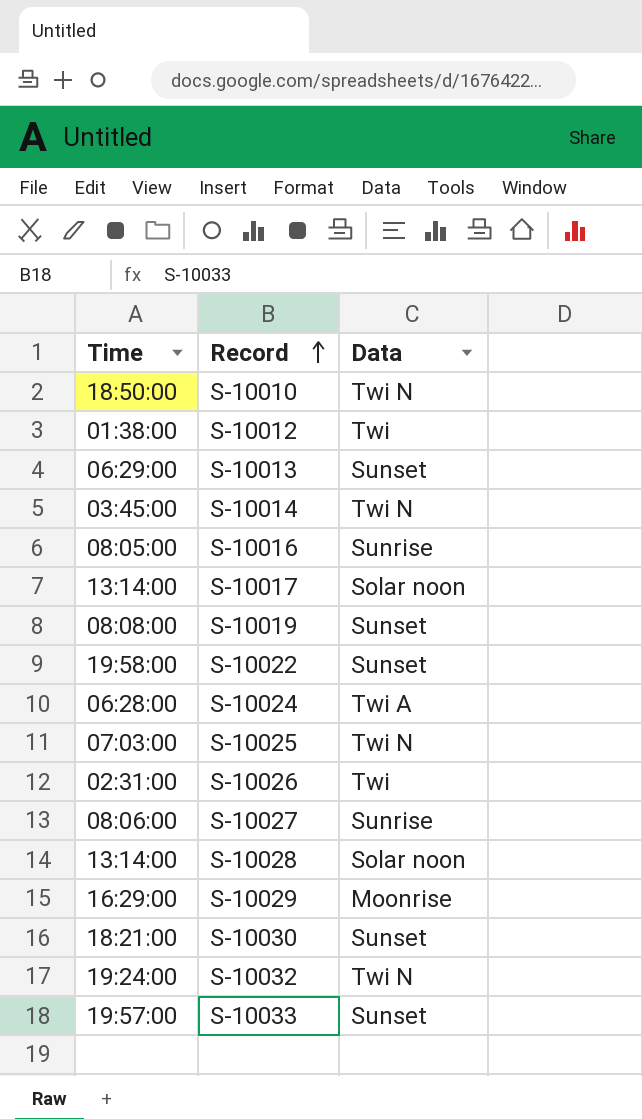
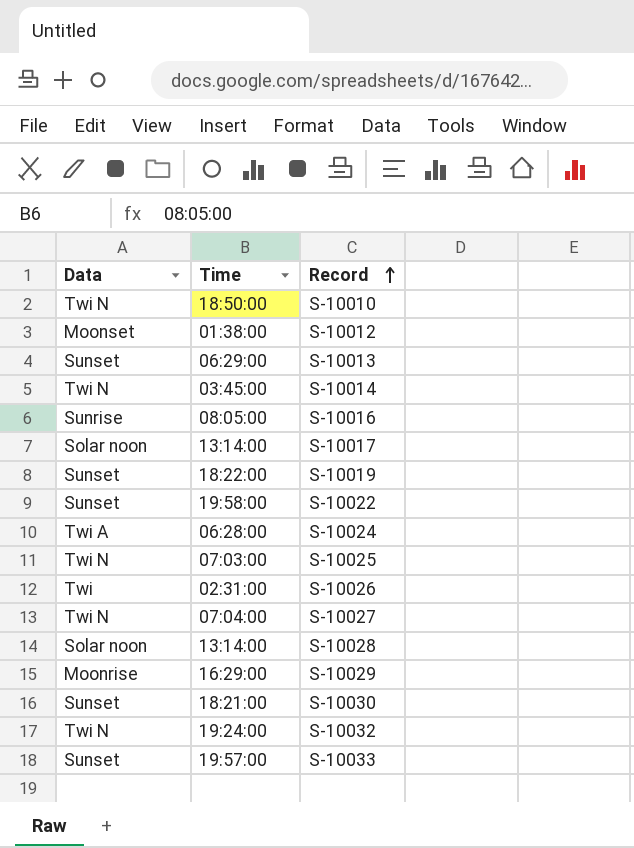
column Data | position: 3 -> 1
S-10012 | Data: Twi -> Moonset
S-10019 | Time: 08:08:00 -> 18:22:00
S-10027 | Data: Sunrise -> Twi N
S-10027 | Time: 08:06:00 -> 07:04:00

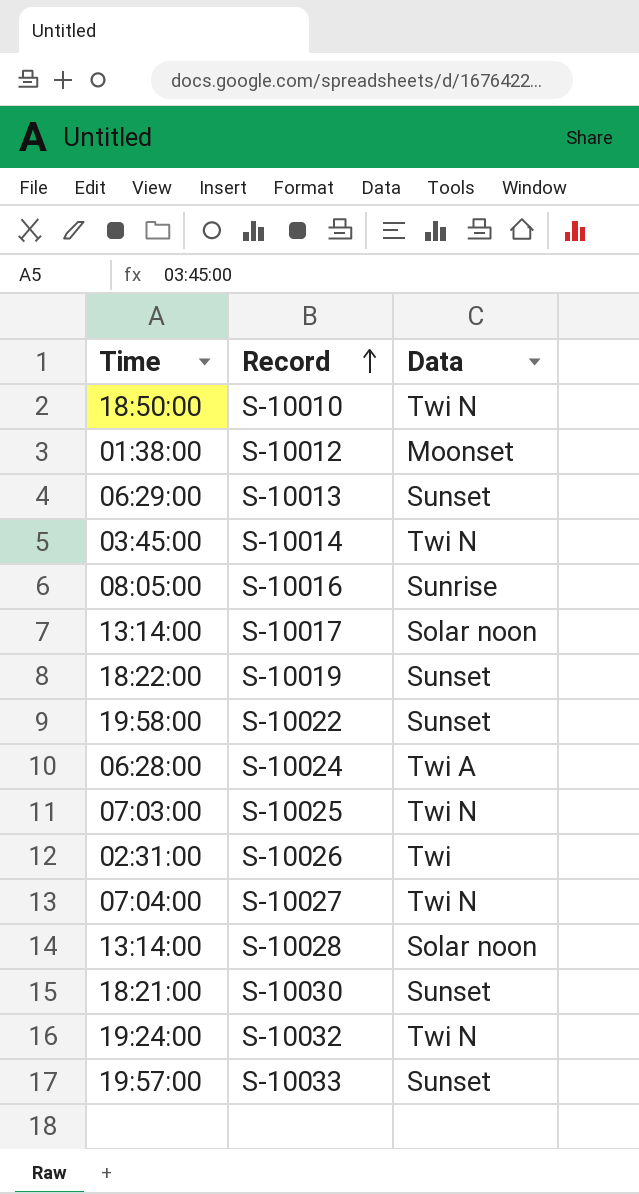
column Data | position: 1 -> 3
row S-10029: Moonrise | 16:29:00 -> none

